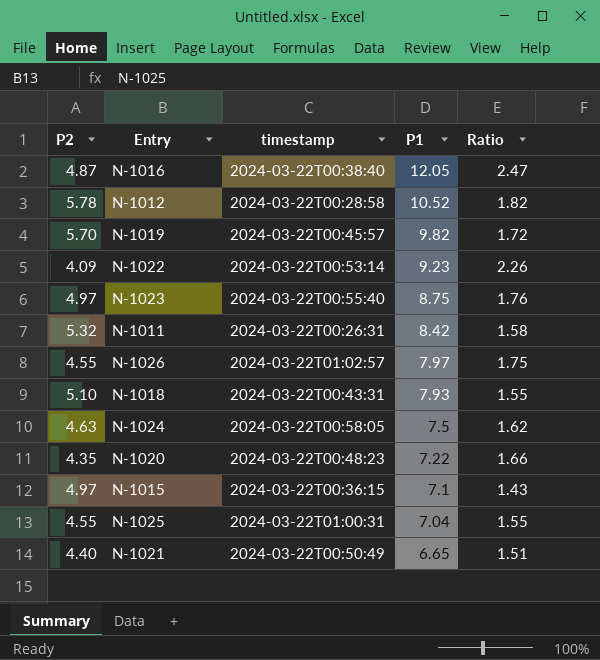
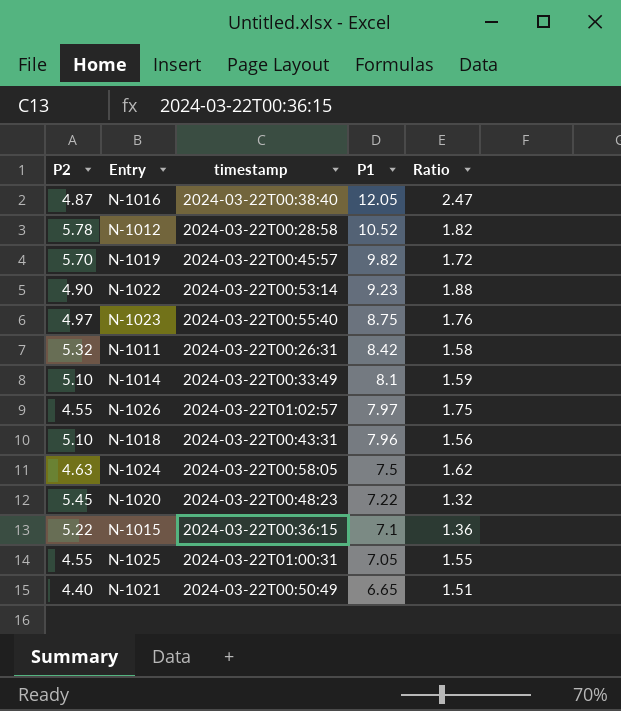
N-1022 | P2: 4.09 -> 4.90
N-1022 | Ratio: 2.26 -> 1.88
row N-1014: none -> 5.10 | 2024-03-22T00:33:49 | 8.1 | 1.59
N-1018 | P1: 7.93 -> 7.96
N-1018 | Ratio: 1.55 -> 1.56
N-1020 | P2: 4.35 -> 5.45
N-1020 | Ratio: 1.66 -> 1.32
N-1015 | P2: 4.97 -> 5.22
N-1015 | Ratio: 1.43 -> 1.36
N-1025 | P1: 7.04 -> 7.05

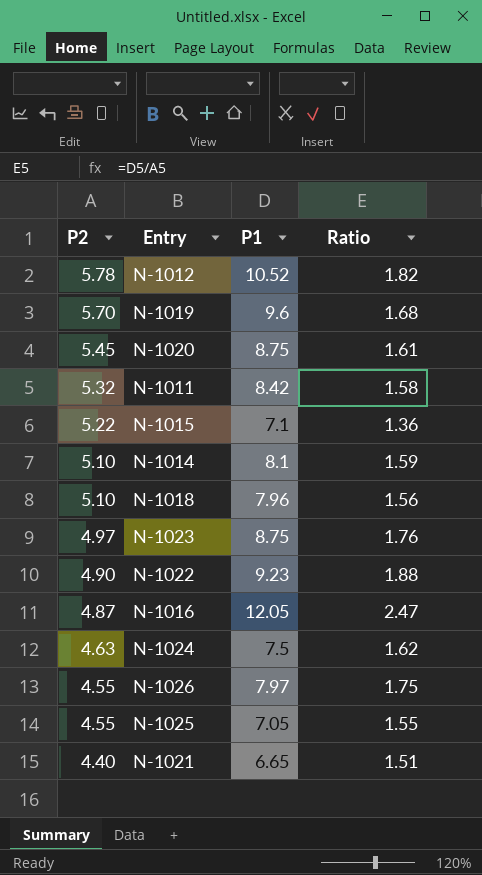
row order: P1 descending -> P2 descending
column timestamp | position: 3 -> none
N-1019 | P1: 9.82 -> 9.6
N-1019 | Ratio: 1.72 -> 1.68
N-1020 | P1: 7.22 -> 8.75
N-1020 | Ratio: 1.32 -> 1.61

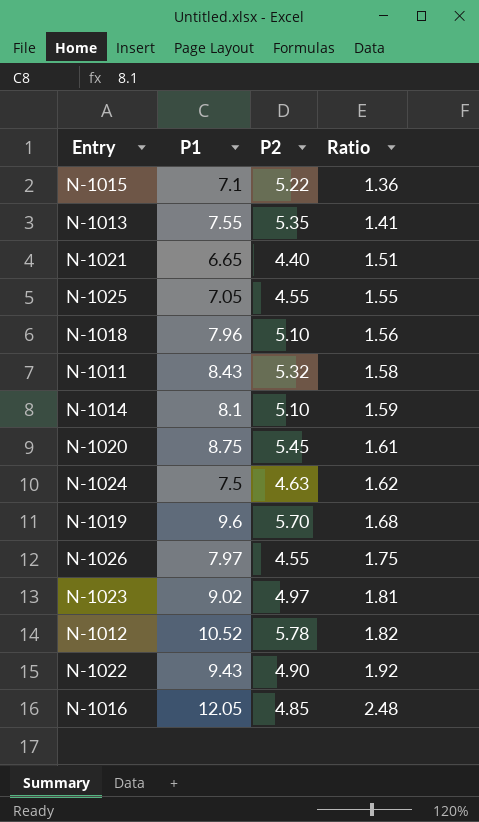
row order: P2 descending -> Ratio ascending
column P2 | position: 1 -> 3
row N-1013: none -> 7.55 | 5.35 | 1.41
N-1011 | P1: 8.42 -> 8.43
N-1023 | P1: 8.75 -> 9.02
N-1023 | Ratio: 1.76 -> 1.81
N-1022 | P1: 9.23 -> 9.43
N-1022 | Ratio: 1.88 -> 1.92
N-1016 | P2: 4.87 -> 4.85
N-1016 | Ratio: 2.47 -> 2.48

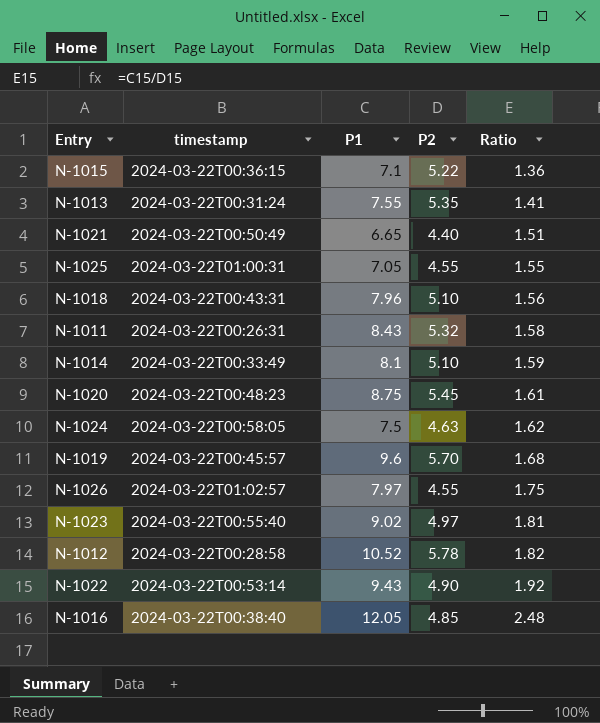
column timestamp | position: none -> 2

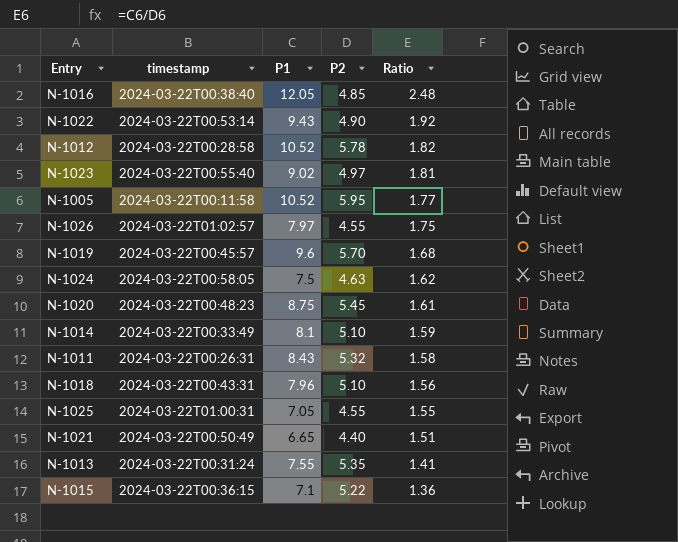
row order: Ratio ascending -> Ratio descending
row N-1005: none -> 2024-03-22T00:11:58 | 10.52 | 5.95 | 1.77

